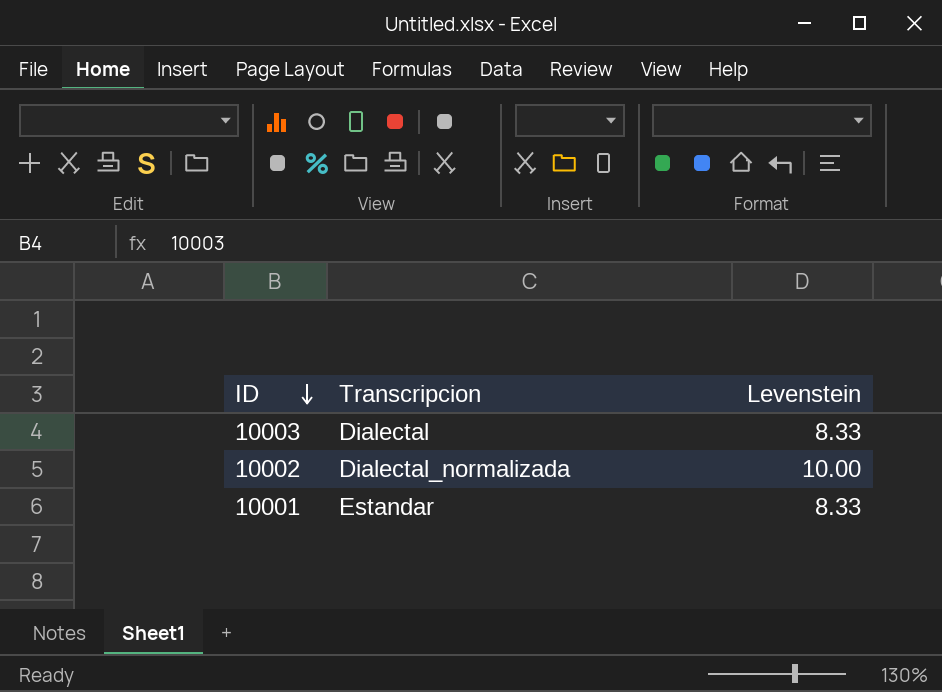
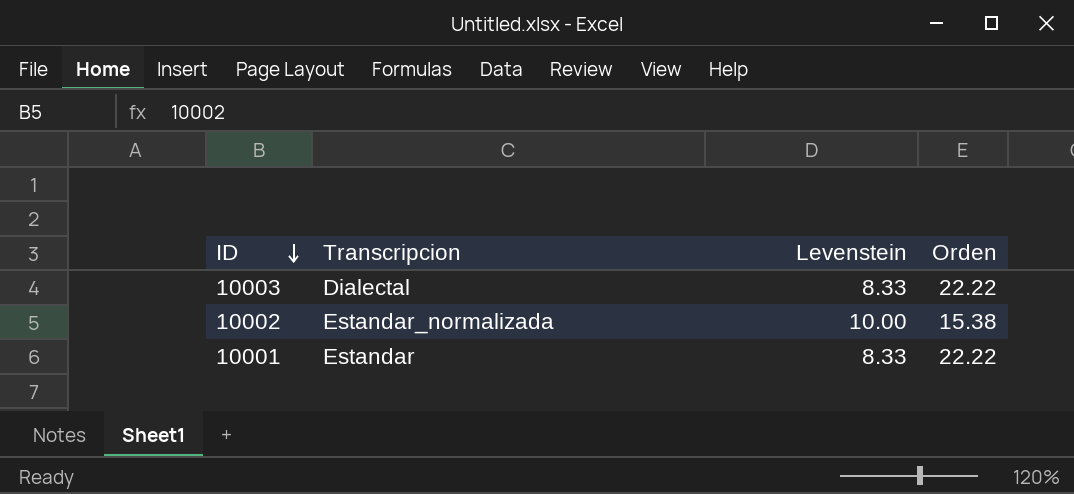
column Orden | position: none -> 4
10002 | Transcripcion: Dialectal_normalizada -> Estandar_normalizada

